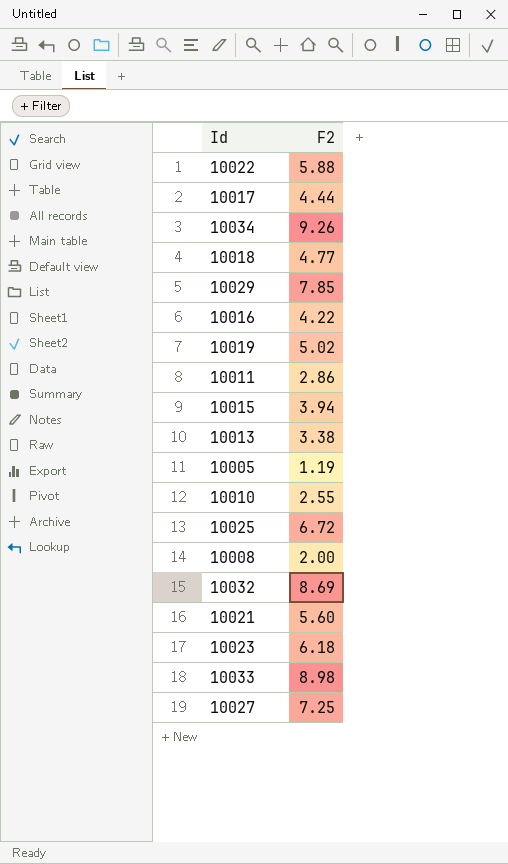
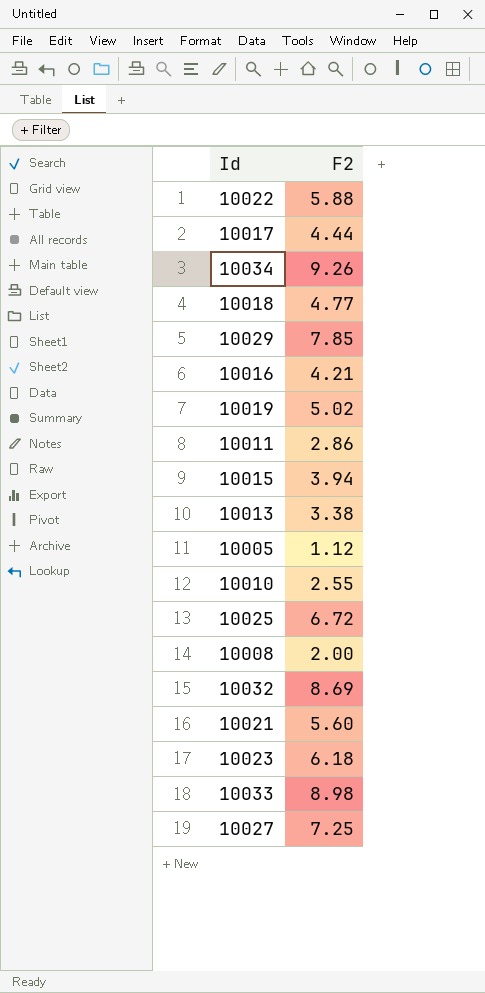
10016 | F2: 4.22 -> 4.21
10005 | F2: 1.19 -> 1.12

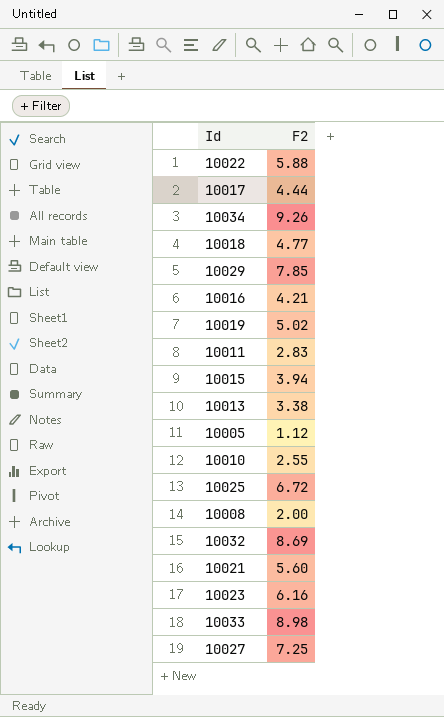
10011 | F2: 2.86 -> 2.83
10023 | F2: 6.18 -> 6.16

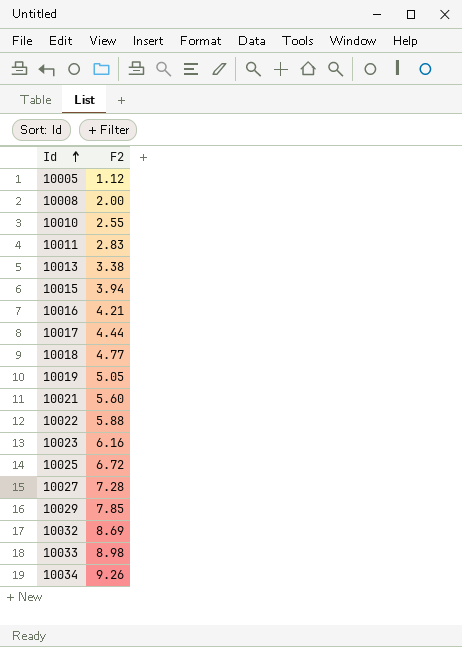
row order: none -> Id ascending
10019 | F2: 5.02 -> 5.05
10027 | F2: 7.25 -> 7.28

